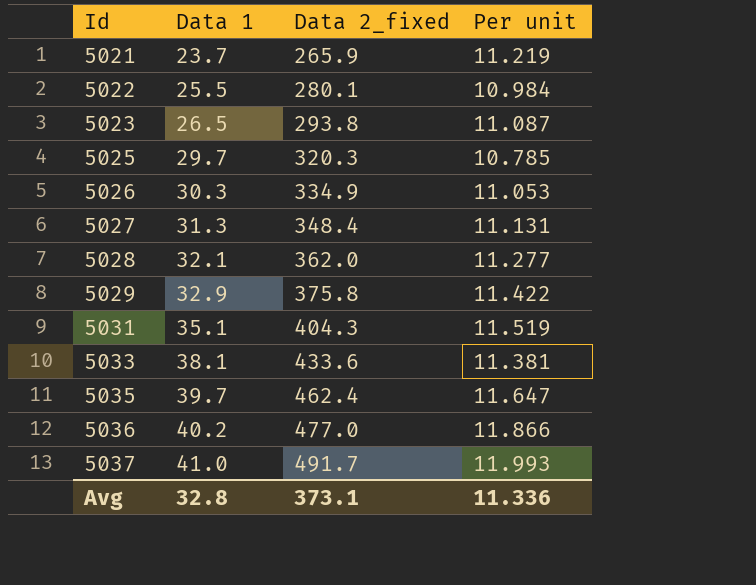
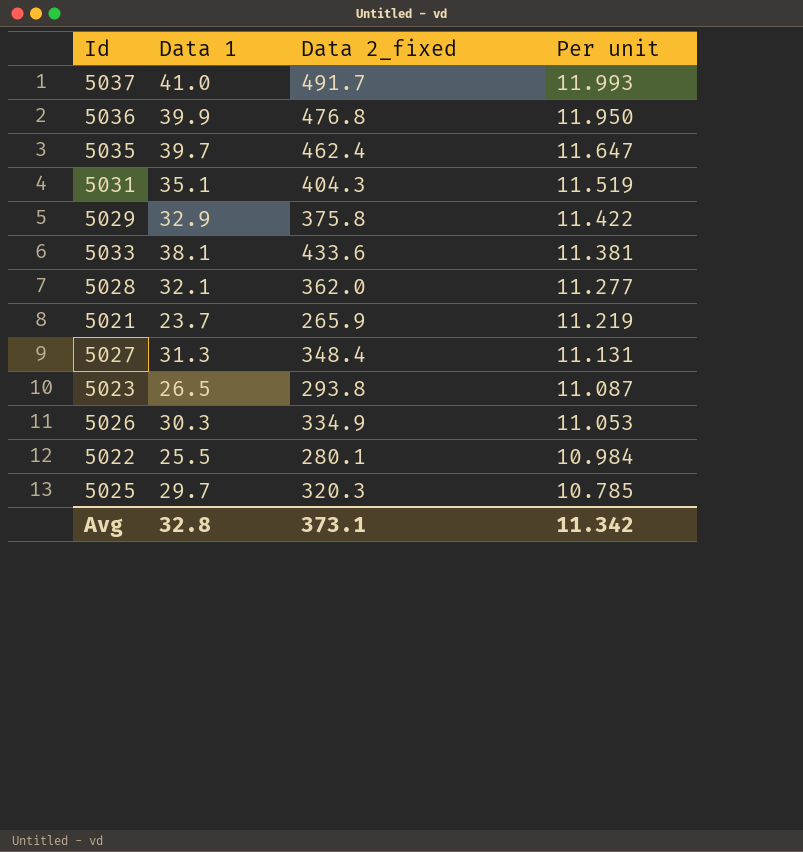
row order: Id ascending -> Per unit descending
5036 | Data 1: 40.2 -> 39.9
5036 | Data 2_fixed: 477.0 -> 476.8
5036 | Per unit: 11.866 -> 11.950
Avg | Per unit: 11.336 -> 11.342

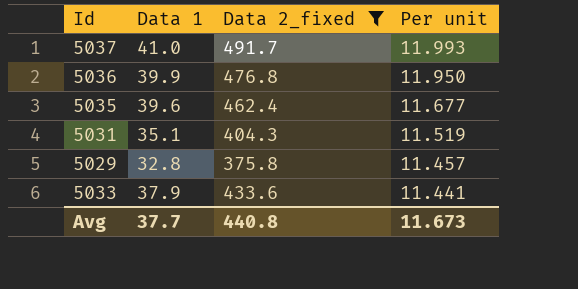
filter: none -> Data 2_fixed >= 375.8
5035 | Data 1: 39.7 -> 39.6
5035 | Per unit: 11.647 -> 11.677
5029 | Data 1: 32.9 -> 32.8
5029 | Per unit: 11.422 -> 11.457
5033 | Data 1: 38.1 -> 37.9
5033 | Per unit: 11.381 -> 11.441
Avg | Data 1: 32.8 -> 37.7
Avg | Data 2_fixed: 373.1 -> 440.8
Avg | Per unit: 11.342 -> 11.673

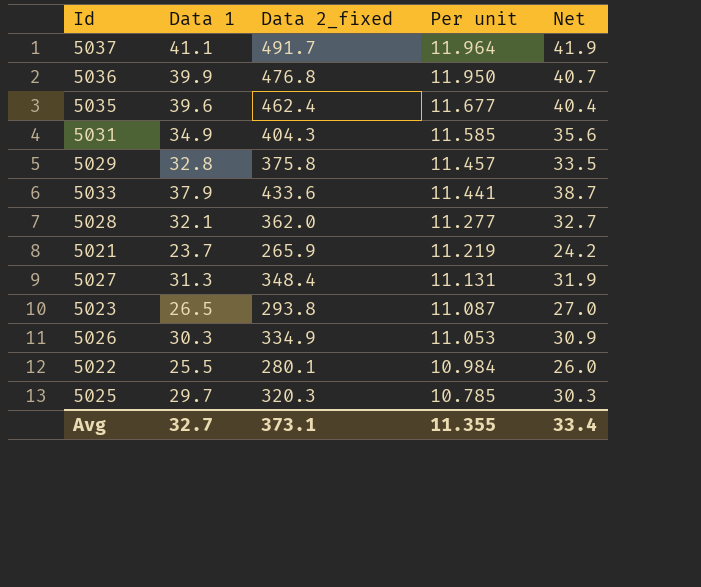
filter: Data 2_fixed >= 375.8 -> none
column Net | formula: none -> [Data 1] * 1.02
5037 | Data 1: 41.0 -> 41.1
5037 | Per unit: 11.993 -> 11.964
5031 | Data 1: 35.1 -> 34.9
5031 | Per unit: 11.519 -> 11.585
Avg | Data 1: 37.7 -> 32.7
Avg | Data 2_fixed: 440.8 -> 373.1
Avg | Per unit: 11.673 -> 11.355

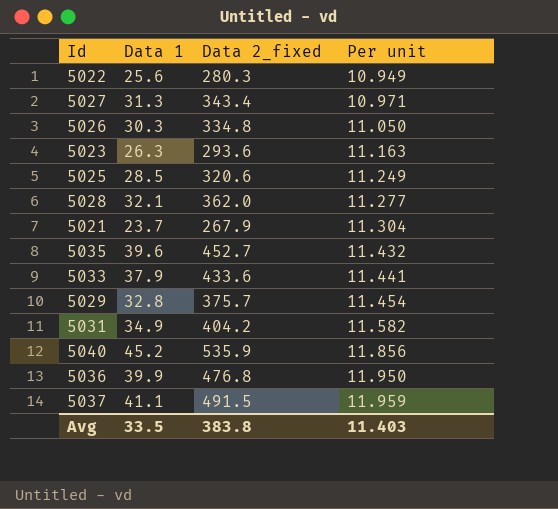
row order: Per unit descending -> Per unit ascending
column Net | formula: [Data 1] * 1.02 -> none
5022 | Data 1: 25.5 -> 25.6
5022 | Data 2_fixed: 280.1 -> 280.3
5022 | Per unit: 10.984 -> 10.949
5027 | Data 2_fixed: 348.4 -> 343.4
5027 | Per unit: 11.131 -> 10.971
5026 | Data 2_fixed: 334.9 -> 334.8
5026 | Per unit: 11.053 -> 11.050
5023 | Data 1: 26.5 -> 26.3
5023 | Data 2_fixed: 293.8 -> 293.6
5023 | Per unit: 11.087 -> 11.163
5025 | Data 1: 29.7 -> 28.5
5025 | Data 2_fixed: 320.3 -> 320.6
5025 | Per unit: 10.785 -> 11.249
5021 | Data 2_fixed: 265.9 -> 267.9
5021 | Per unit: 11.219 -> 11.304
5035 | Data 2_fixed: 462.4 -> 452.7
5035 | Per unit: 11.677 -> 11.432
5029 | Data 2_fixed: 375.8 -> 375.7
5029 | Per unit: 11.457 -> 11.454
5031 | Data 2_fixed: 404.3 -> 404.2
5031 | Per unit: 11.585 -> 11.582
row 5040: none -> 45.2 | 535.9 | 11.856
5037 | Data 2_fixed: 491.7 -> 491.5
5037 | Per unit: 11.964 -> 11.959
Avg | Data 1: 32.7 -> 33.5
Avg | Data 2_fixed: 373.1 -> 383.8
Avg | Per unit: 11.355 -> 11.403

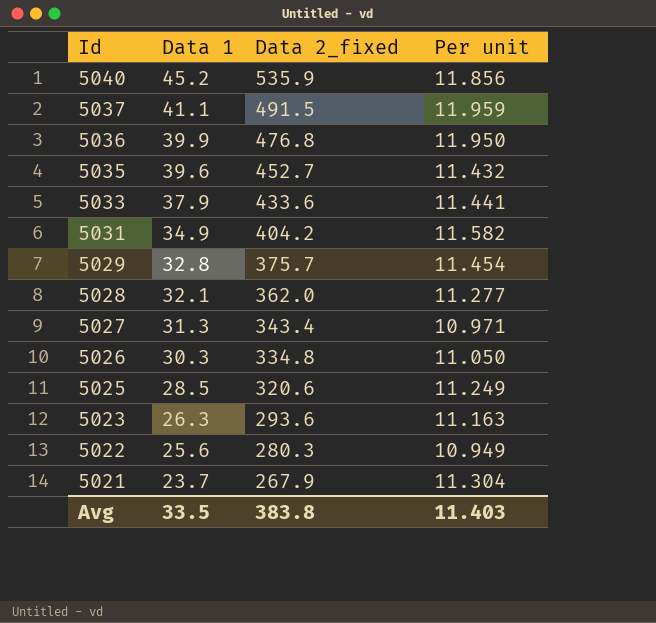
row order: Per unit ascending -> Id descending

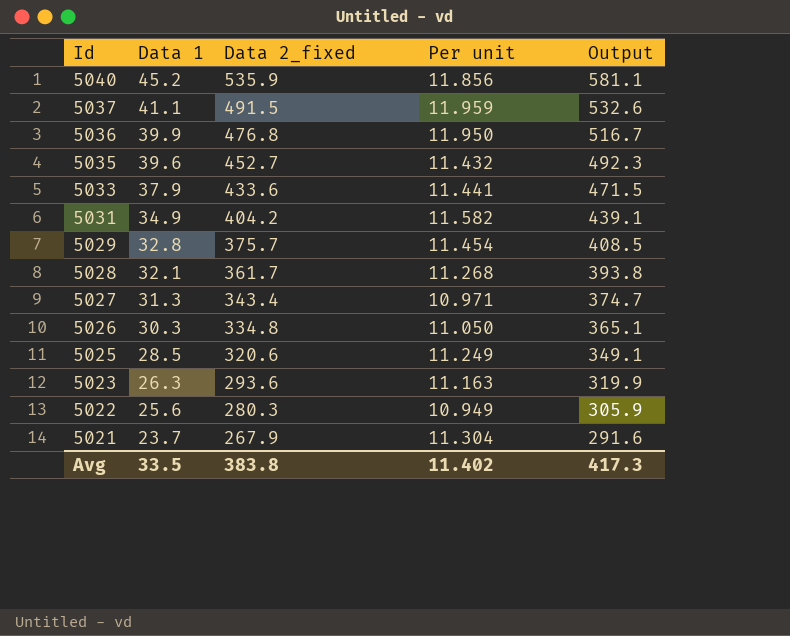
column Output | formula: none -> [Data 1] + [Data 2_fixed]
5028 | Data 2_fixed: 362.0 -> 361.7
5028 | Per unit: 11.277 -> 11.268
Avg | Per unit: 11.403 -> 11.402

